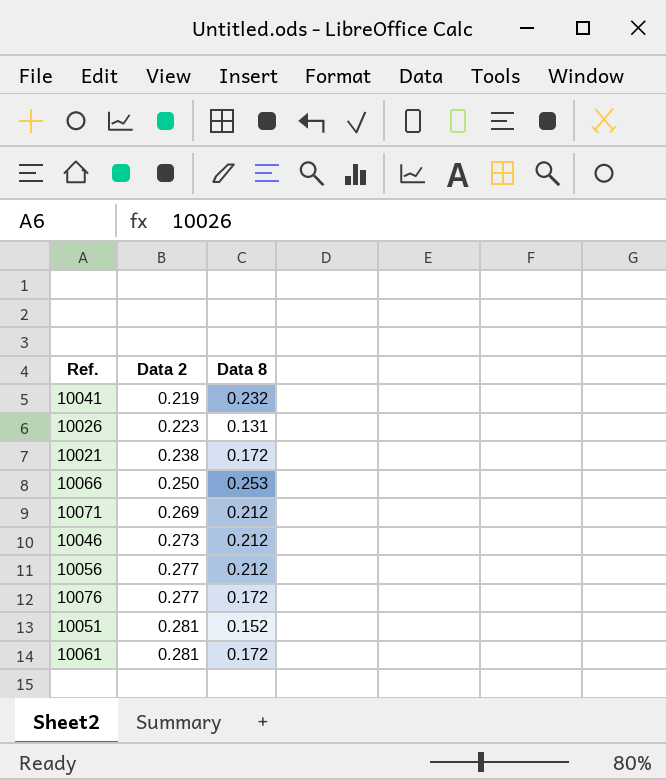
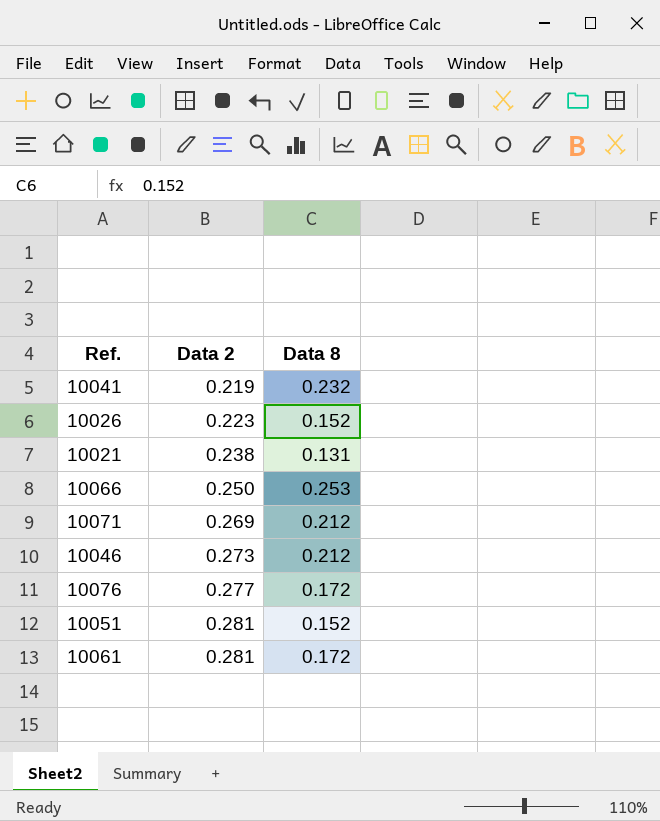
row 10056: 0.277 | 0.212 -> none
10026 | Data 8: 0.131 -> 0.152
10021 | Data 8: 0.172 -> 0.131

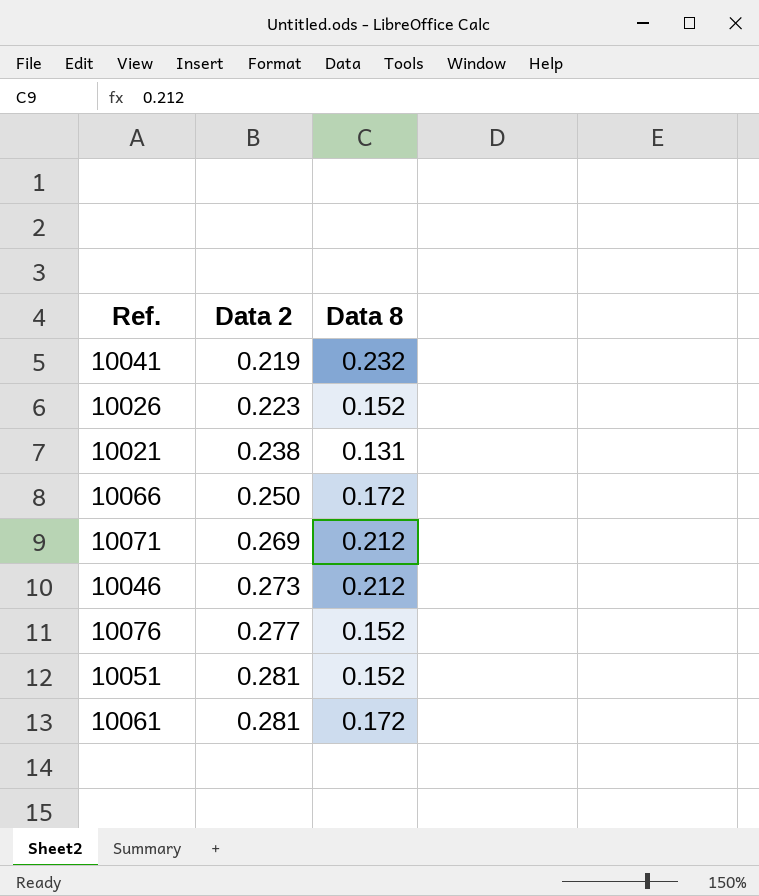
10066 | Data 8: 0.253 -> 0.172
10076 | Data 8: 0.172 -> 0.152

